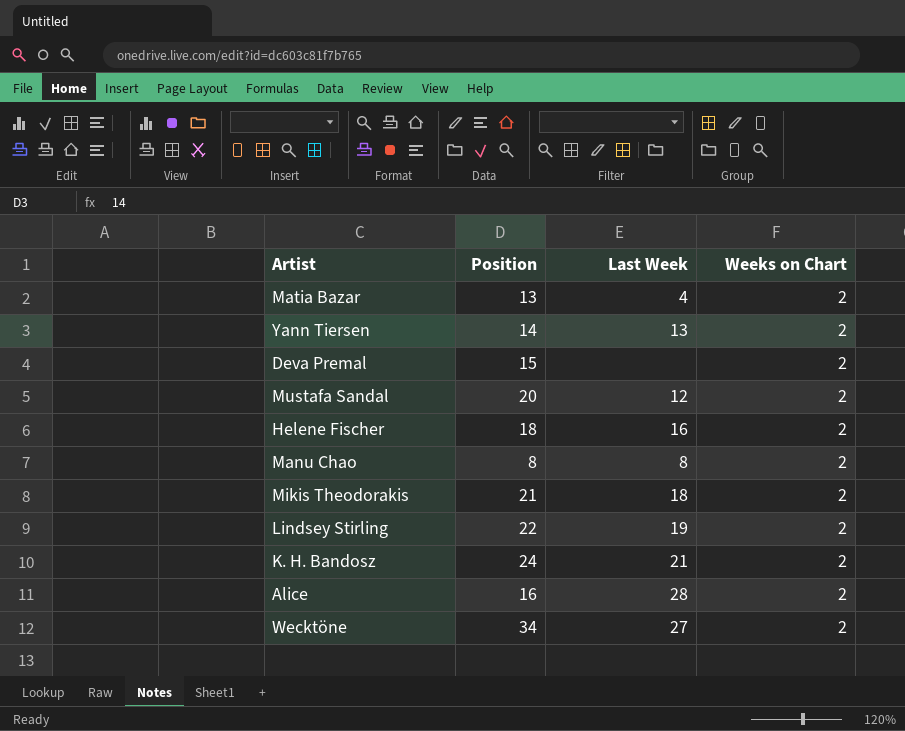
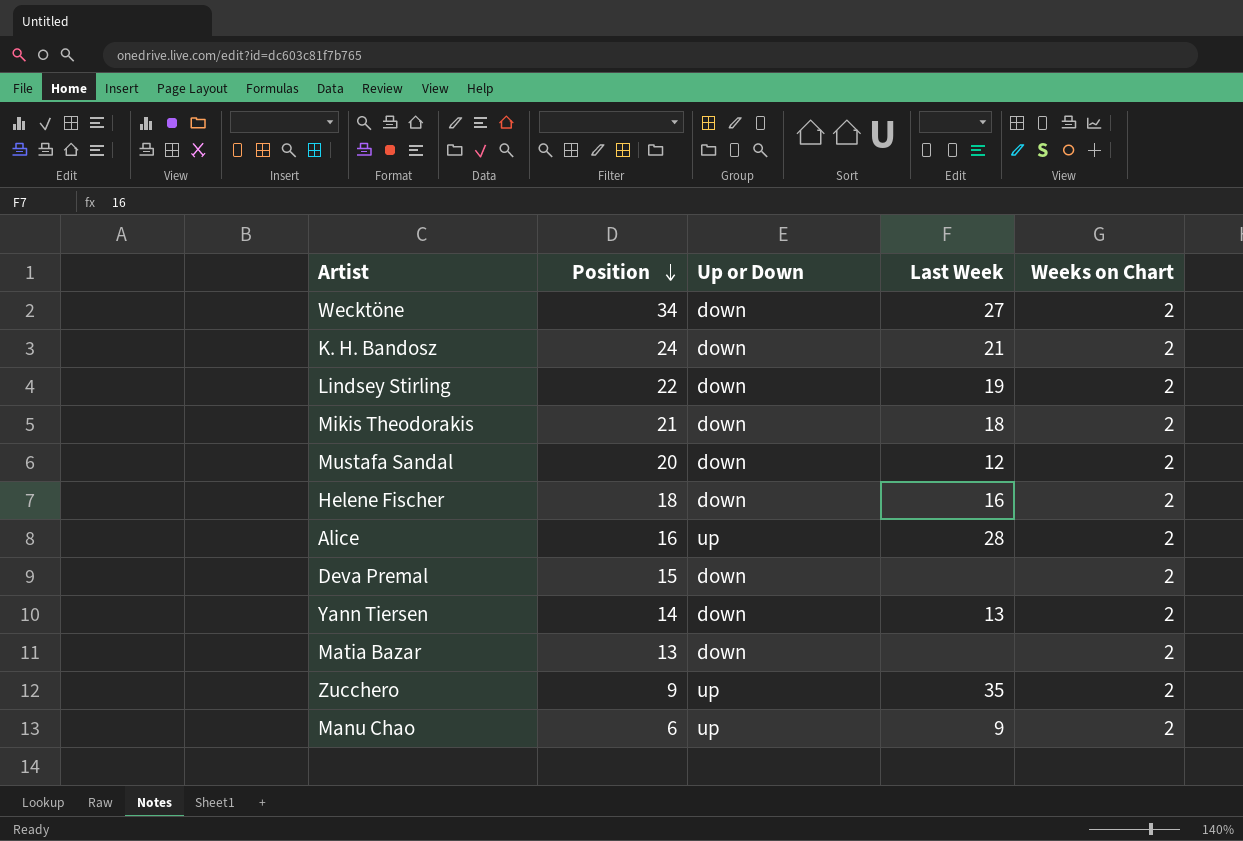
row order: none -> Position descending
column Up or Down | position: none -> 3
Matia Bazar | Last Week: 4 -> none
row Zucchero: none -> 9 | up | 35 | 2
Manu Chao | Position: 8 -> 6
Manu Chao | Last Week: 8 -> 9

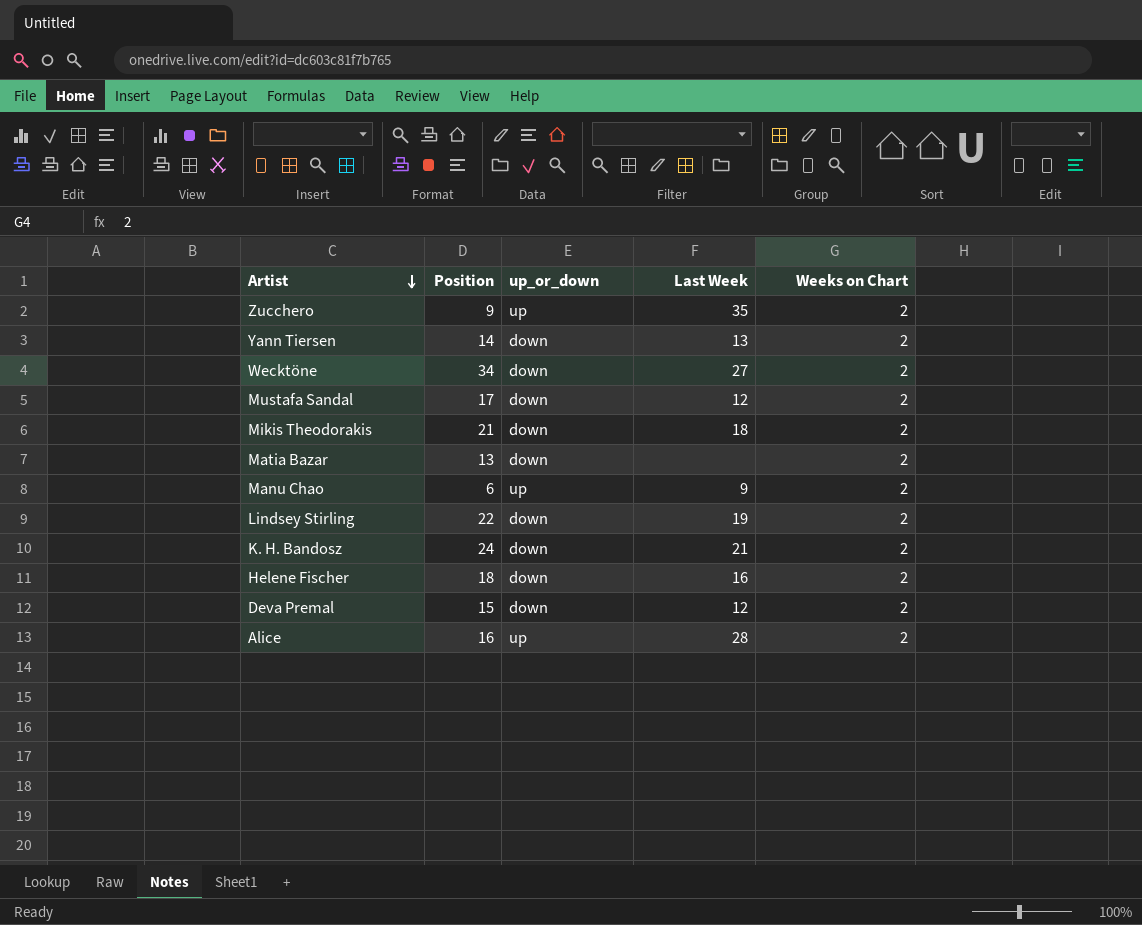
row order: Position descending -> Artist descending
column name: Up or Down -> up_or_down
Mustafa Sandal | Position: 20 -> 17
Deva Premal | Last Week: none -> 12

